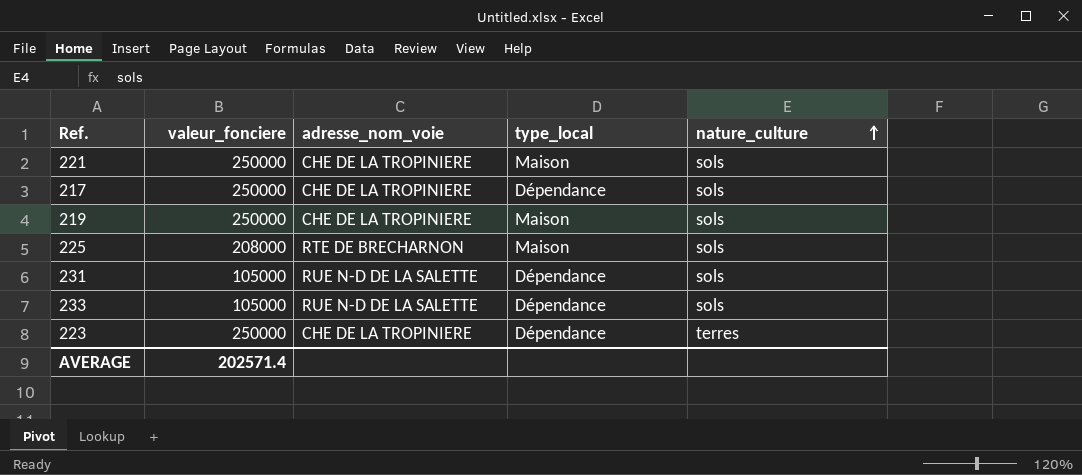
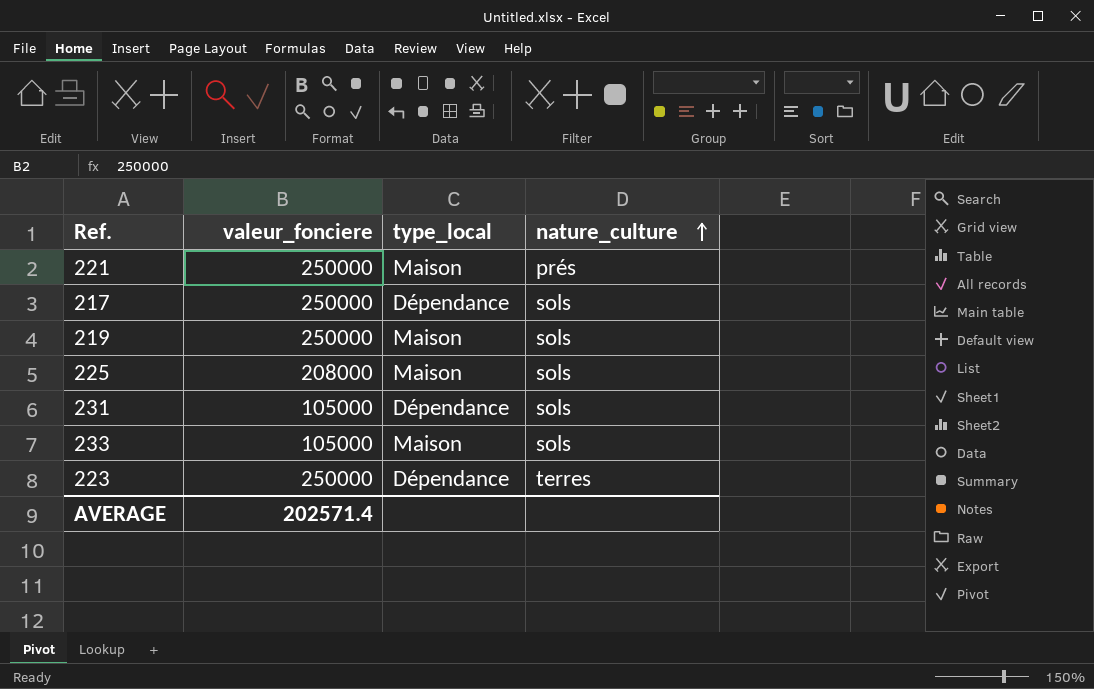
column adresse_nom_voie | position: 3 -> none
221 | nature_culture: sols -> prés
233 | type_local: Dépendance -> Maison

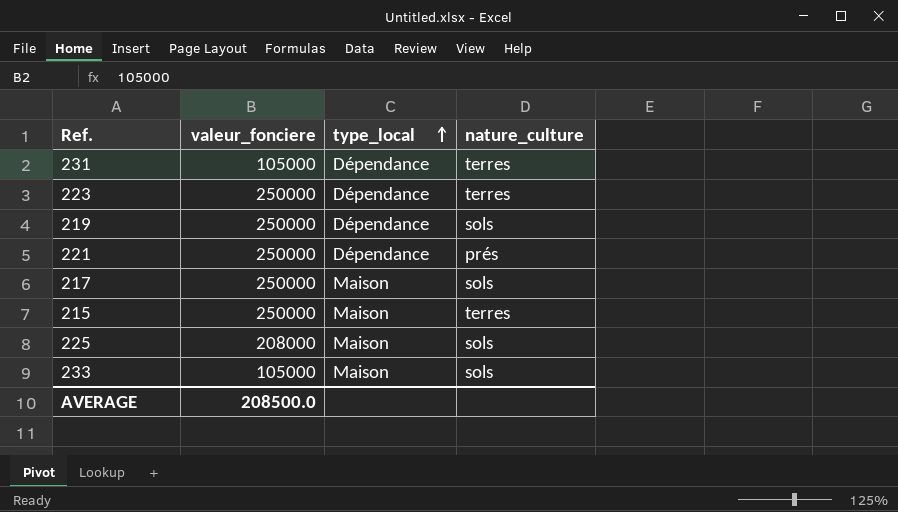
row order: nature_culture ascending -> type_local ascending
231 | nature_culture: sols -> terres
219 | type_local: Maison -> Dépendance
221 | type_local: Maison -> Dépendance
217 | type_local: Dépendance -> Maison
row 215: none -> 250000 | Maison | terres
AVERAGE | valeur_fonciere: 202571.4 -> 208500.0

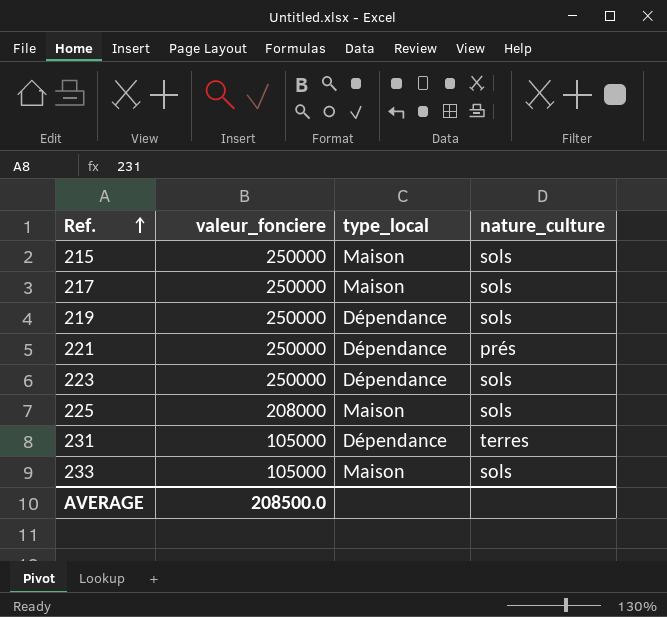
row order: type_local ascending -> Ref. ascending
215 | nature_culture: terres -> sols
223 | nature_culture: terres -> sols

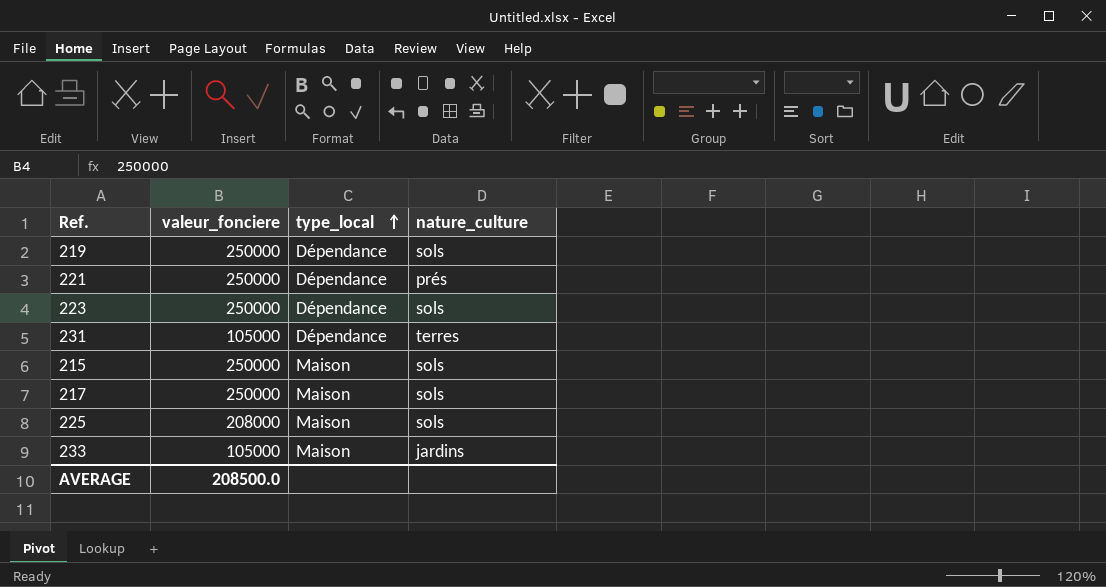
row order: Ref. ascending -> type_local ascending
233 | nature_culture: sols -> jardins

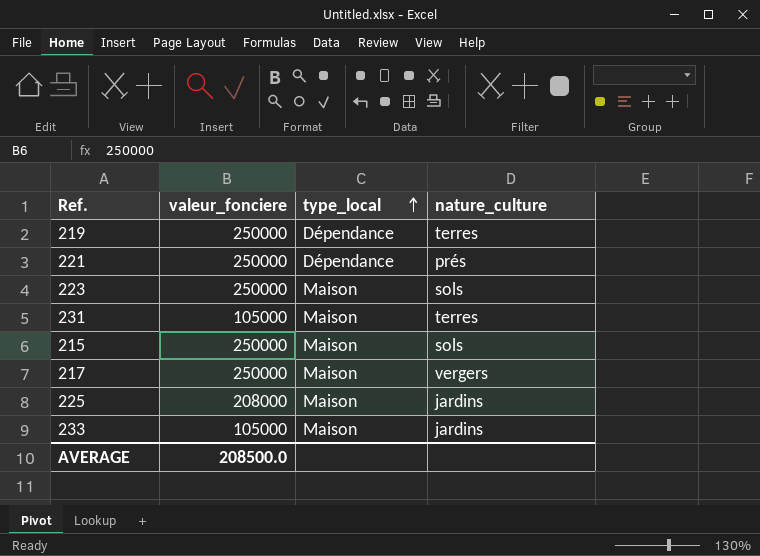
219 | nature_culture: sols -> terres
223 | type_local: Dépendance -> Maison
231 | type_local: Dépendance -> Maison
217 | nature_culture: sols -> vergers
225 | nature_culture: sols -> jardins

